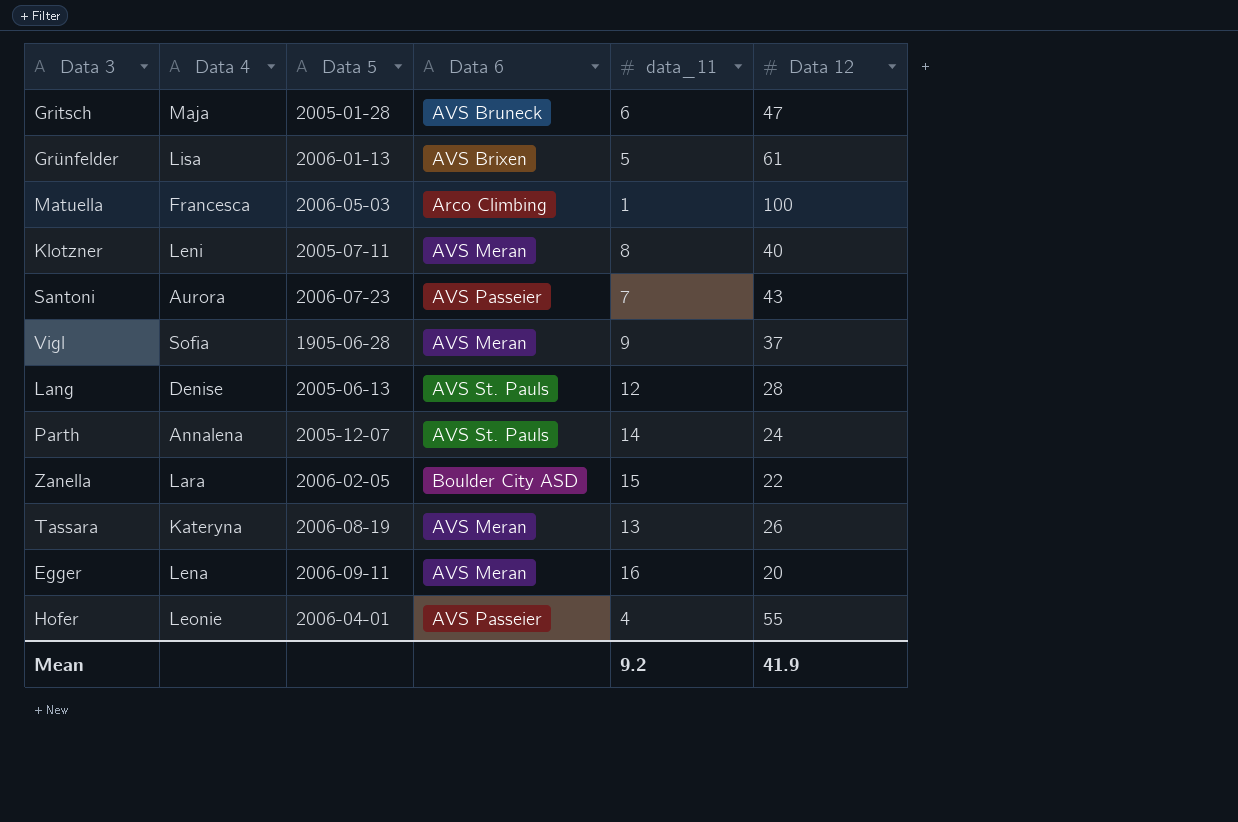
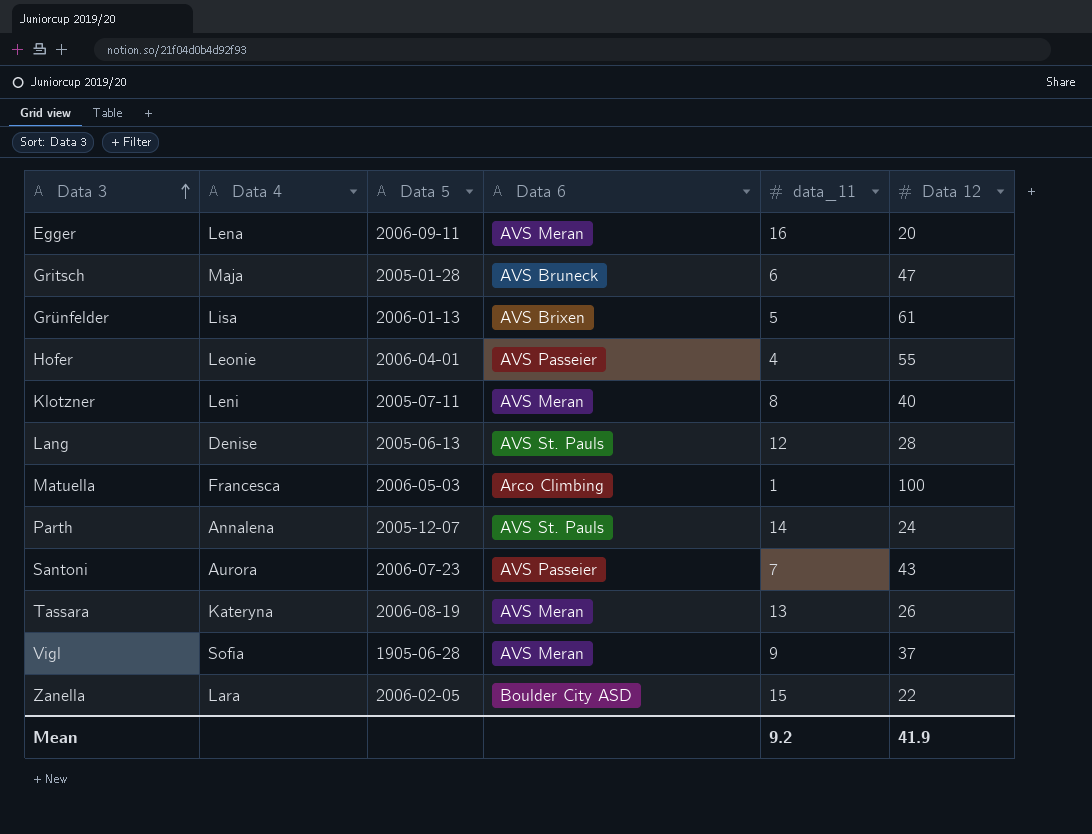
row order: none -> Data 3 ascending

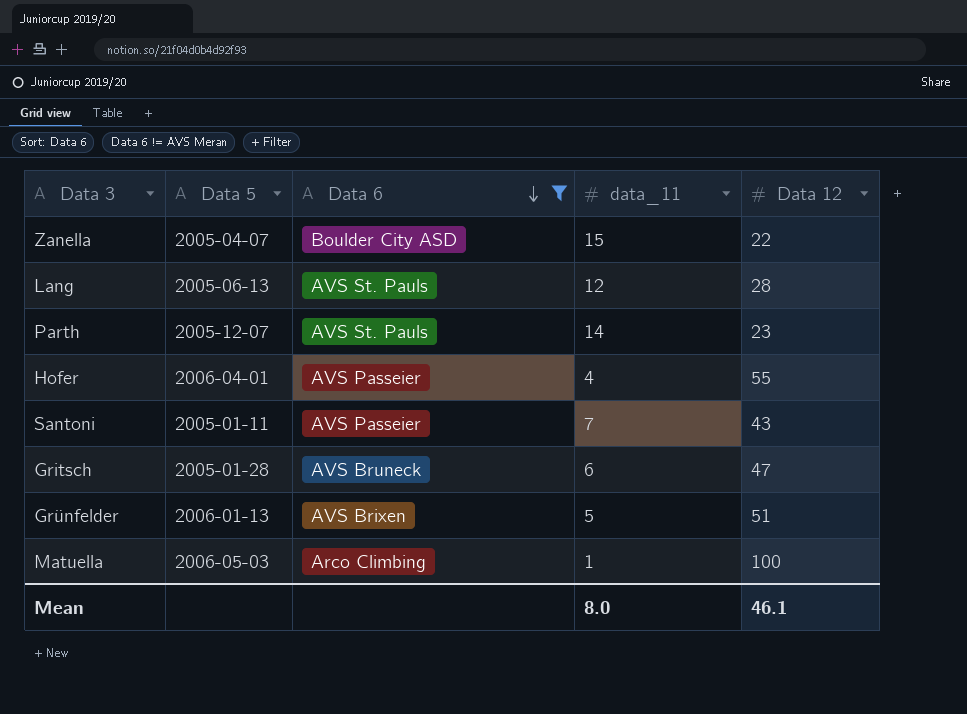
filter: none -> Data 6 != AVS Meran
row order: Data 3 ascending -> Data 6 descending
column Data 4 | position: 2 -> none
Zanella | Data 5: 2006-02-05 -> 2005-04-07
Parth | Data 12: 24 -> 23
Santoni | Data 5: 2006-07-23 -> 2005-01-11
Grünfelder | Data 12: 61 -> 51
Mean | data_11: 9.2 -> 8.0
Mean | Data 12: 41.9 -> 46.1

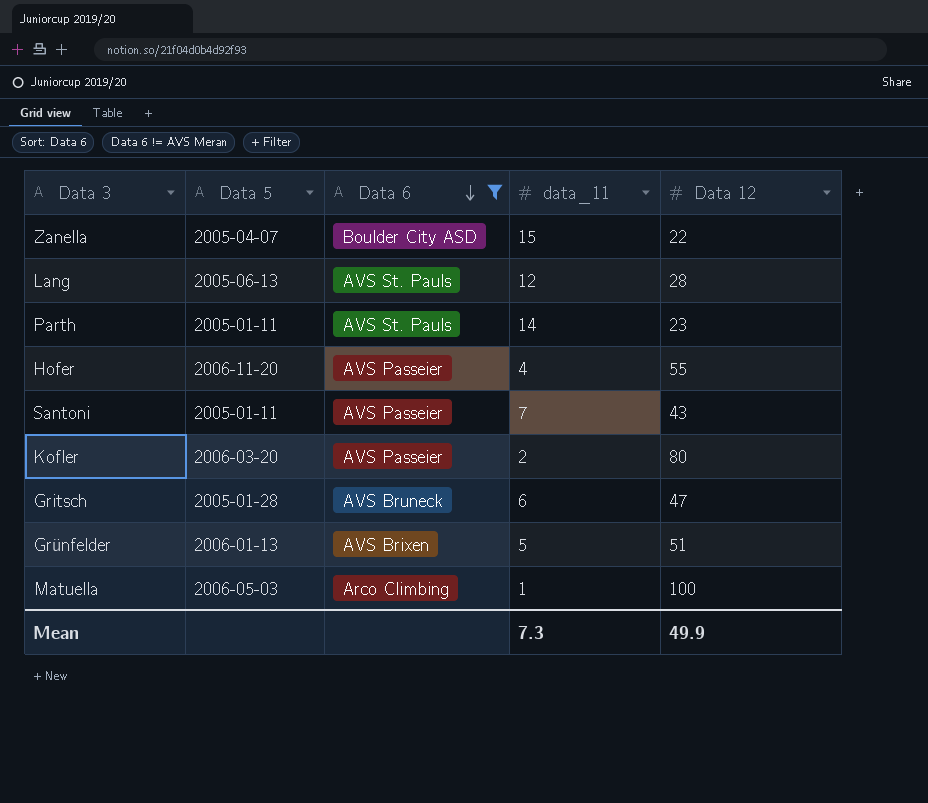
Parth | Data 5: 2005-12-07 -> 2005-01-11
Hofer | Data 5: 2006-04-01 -> 2006-11-20
row Kofler: none -> 2006-03-20 | AVS Passeier | 2 | 80
Mean | data_11: 8.0 -> 7.3
Mean | Data 12: 46.1 -> 49.9

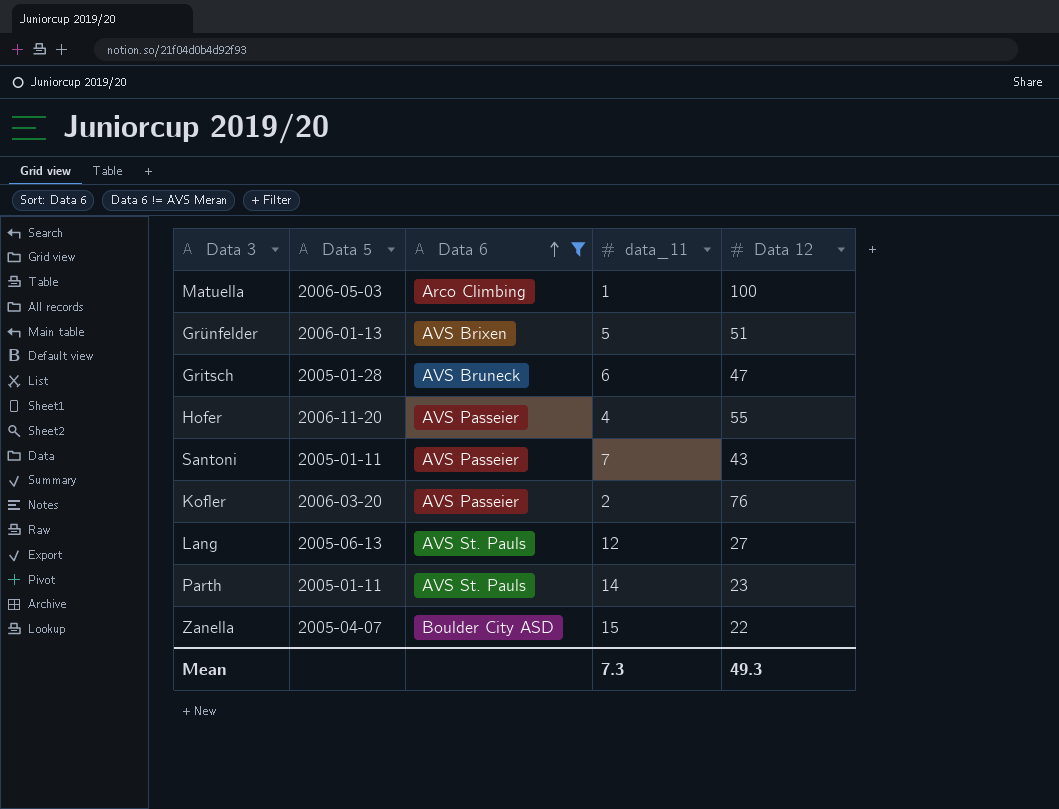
row order: Data 6 descending -> Data 6 ascending
Kofler | Data 12: 80 -> 76
Lang | Data 12: 28 -> 27
Mean | Data 12: 49.9 -> 49.3

